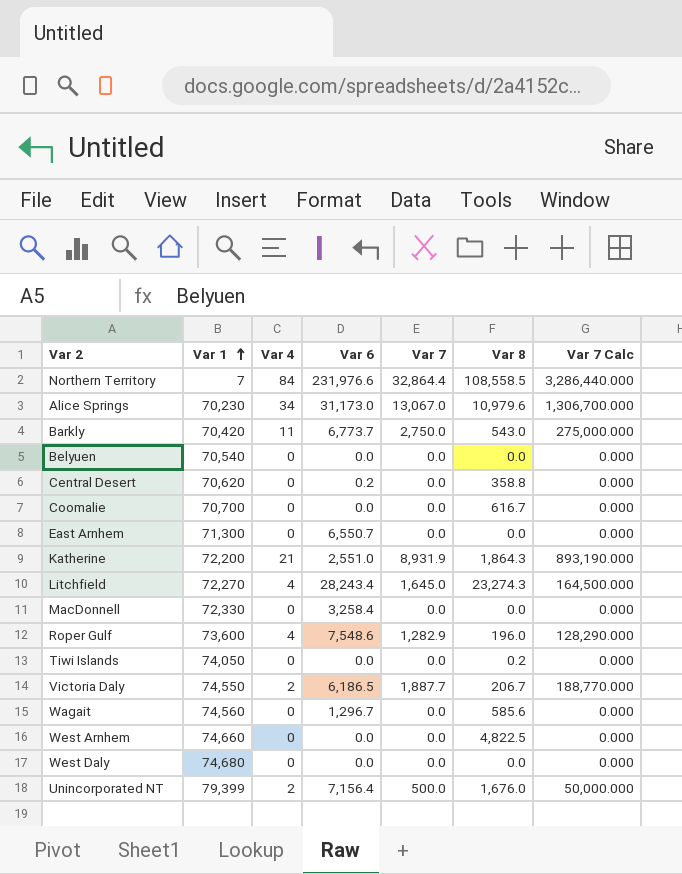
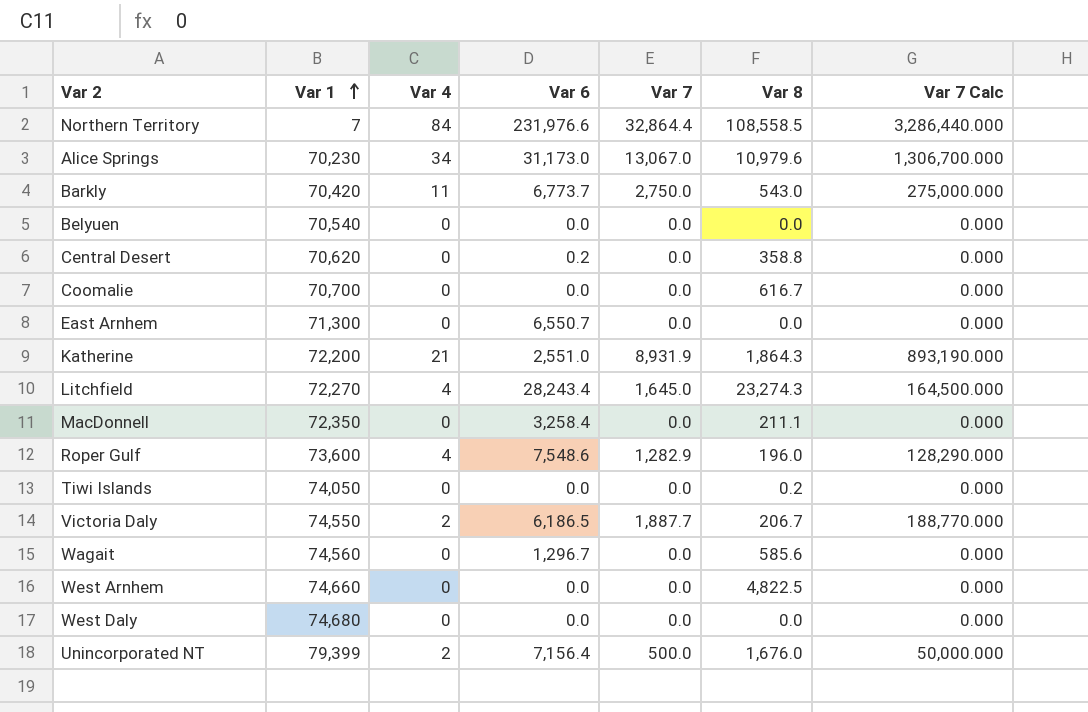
MacDonnell | Var 1: 72,330 -> 72,350
MacDonnell | Var 8: 0.0 -> 211.1

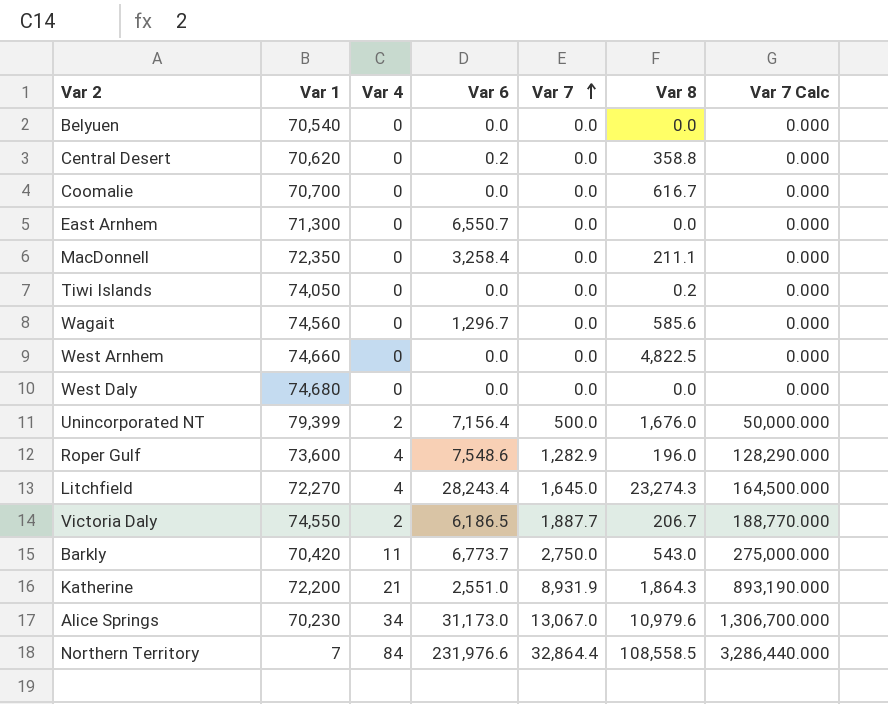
row order: Var 1 ascending -> Var 7 ascending

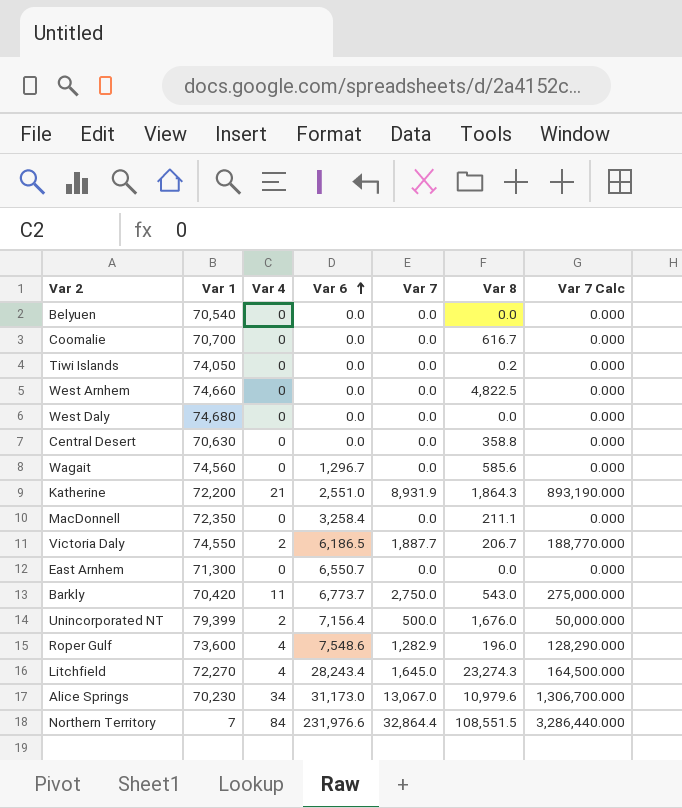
row order: Var 7 ascending -> Var 6 ascending
Central Desert | Var 1: 70,620 -> 70,630
Central Desert | Var 6: 0.2 -> 0.0
Northern Territory | Var 8: 108,558.5 -> 108,551.5

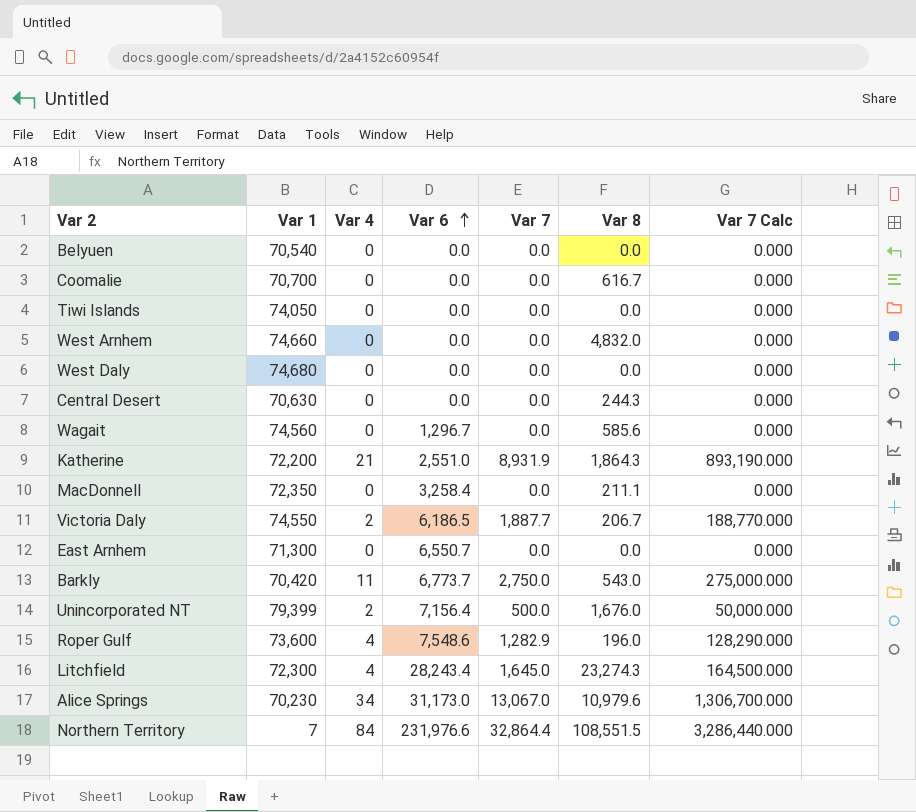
Tiwi Islands | Var 8: 0.2 -> 0.0
West Arnhem | Var 8: 4,822.5 -> 4,832.0
Central Desert | Var 8: 358.8 -> 244.3
Litchfield | Var 1: 72,270 -> 72,300

